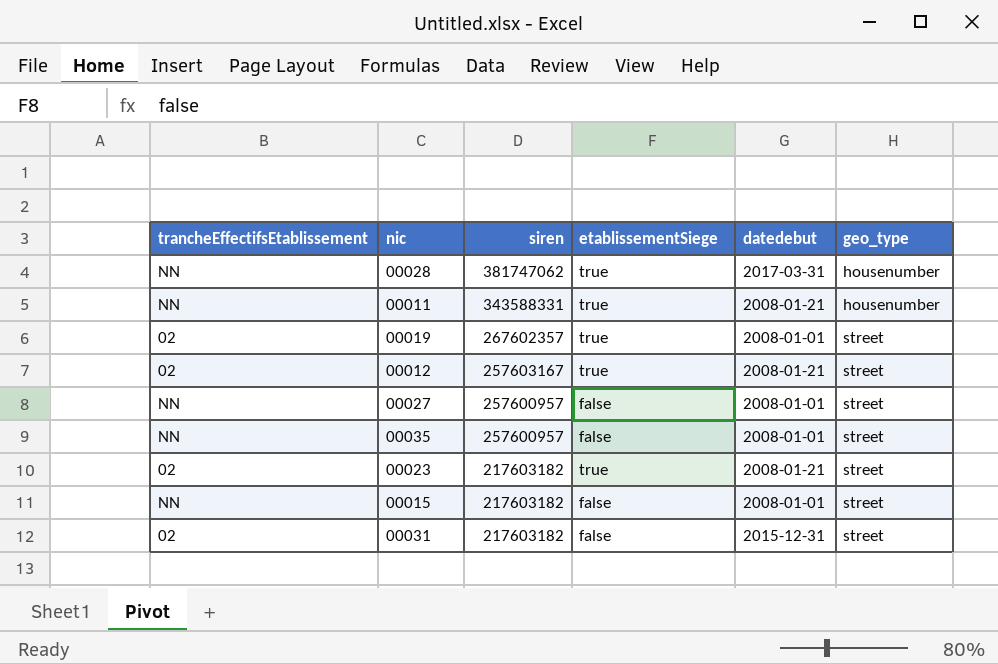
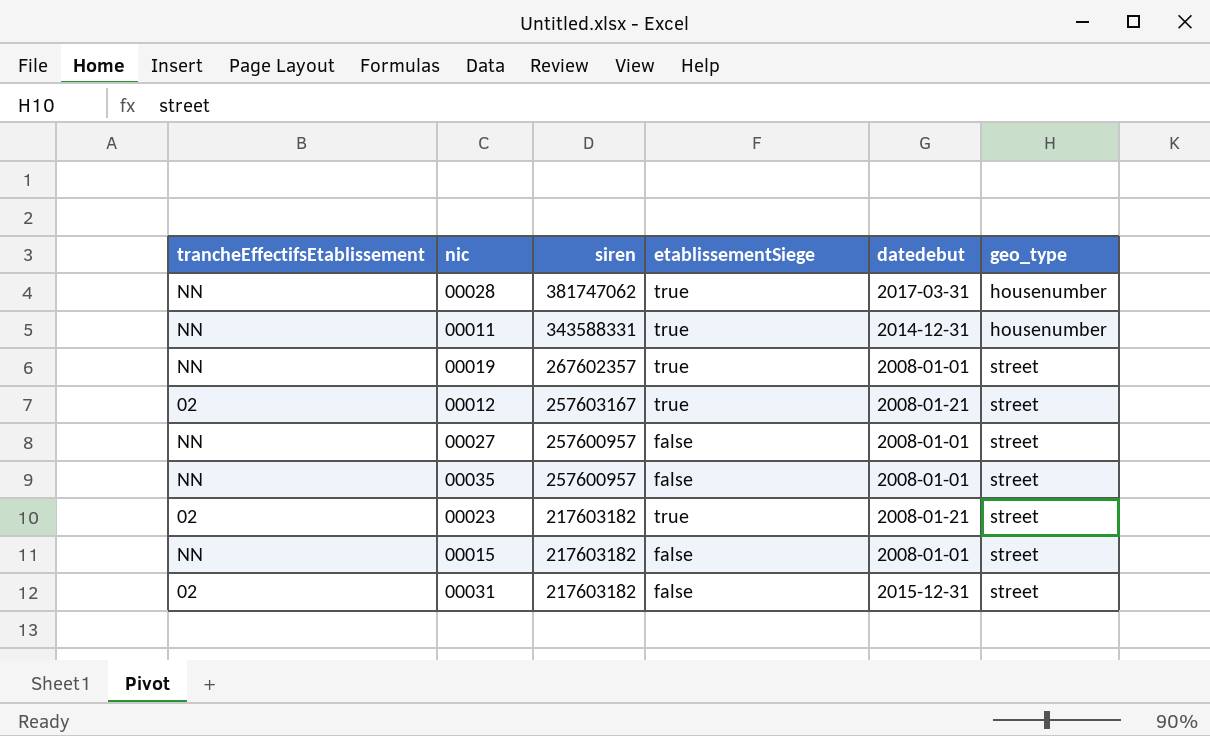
00011 | datedebut: 2008-01-21 -> 2014-12-31
00019 | trancheEffectifsEtablissement: 02 -> NN

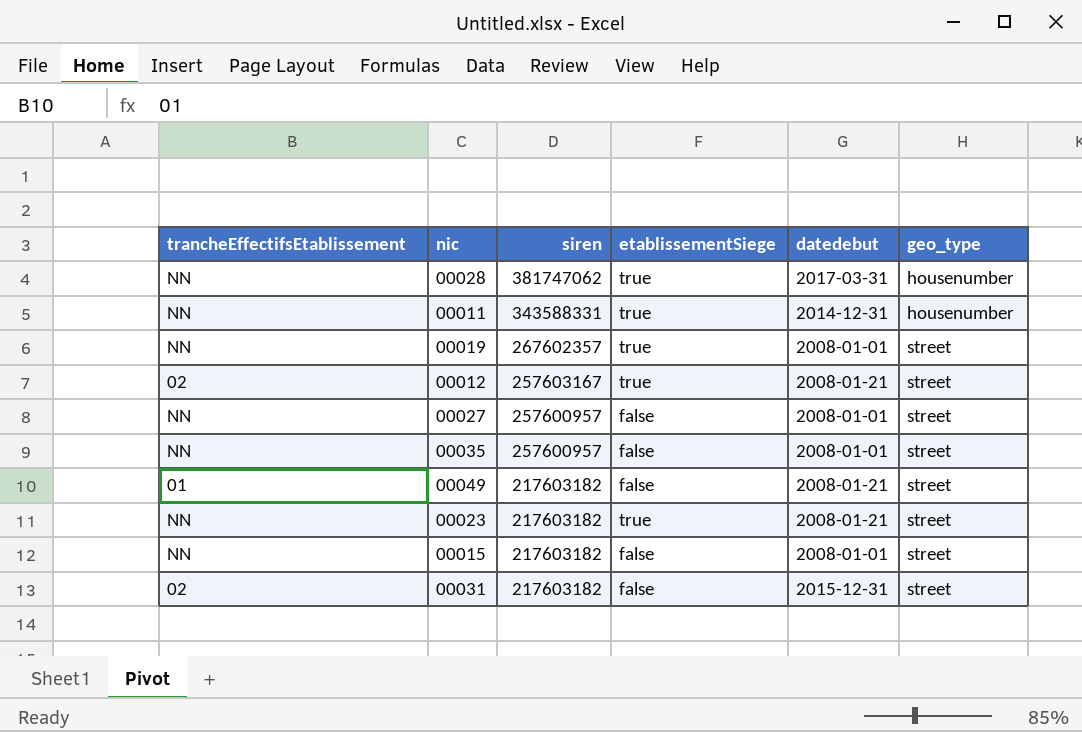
row 00049: none -> 01 | 217603182 | false | 2008-01-21 | street
00023 | trancheEffectifsEtablissement: 02 -> NN

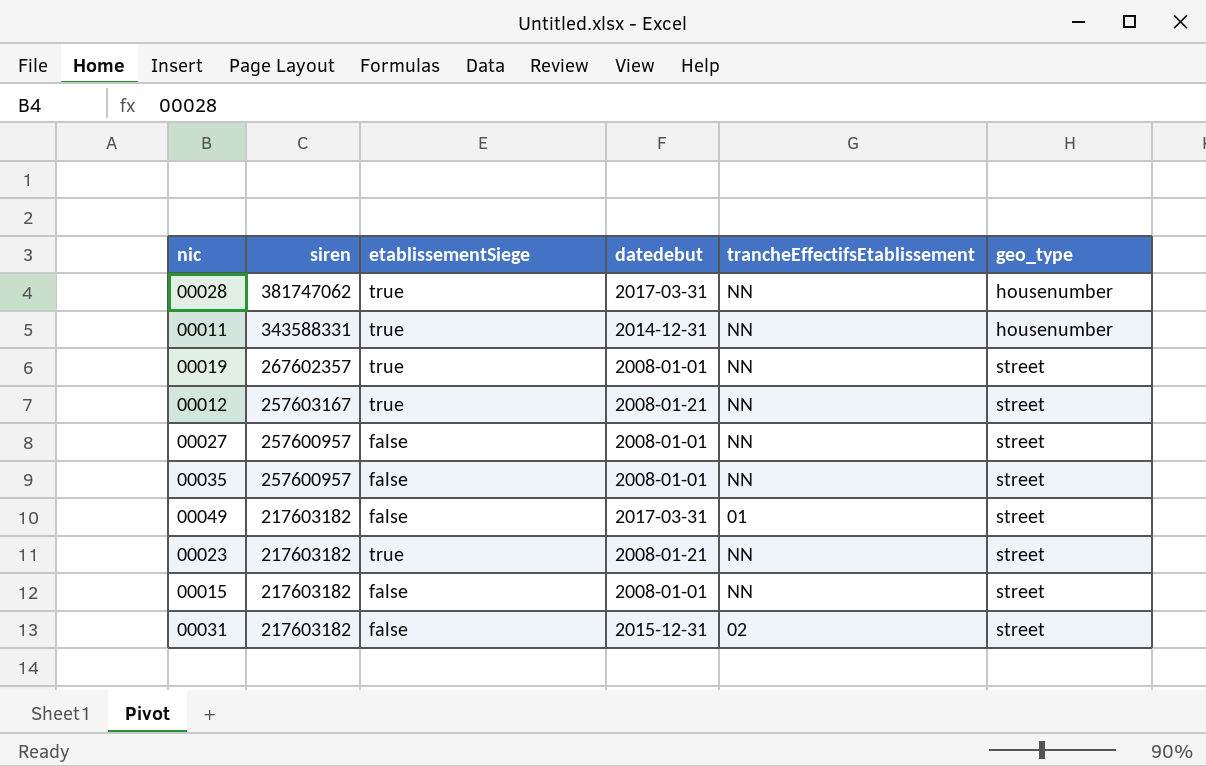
column trancheEffectifsEtablissement | position: 1 -> 5
00012 | trancheEffectifsEtablissement: 02 -> NN
00049 | datedebut: 2008-01-21 -> 2017-03-31

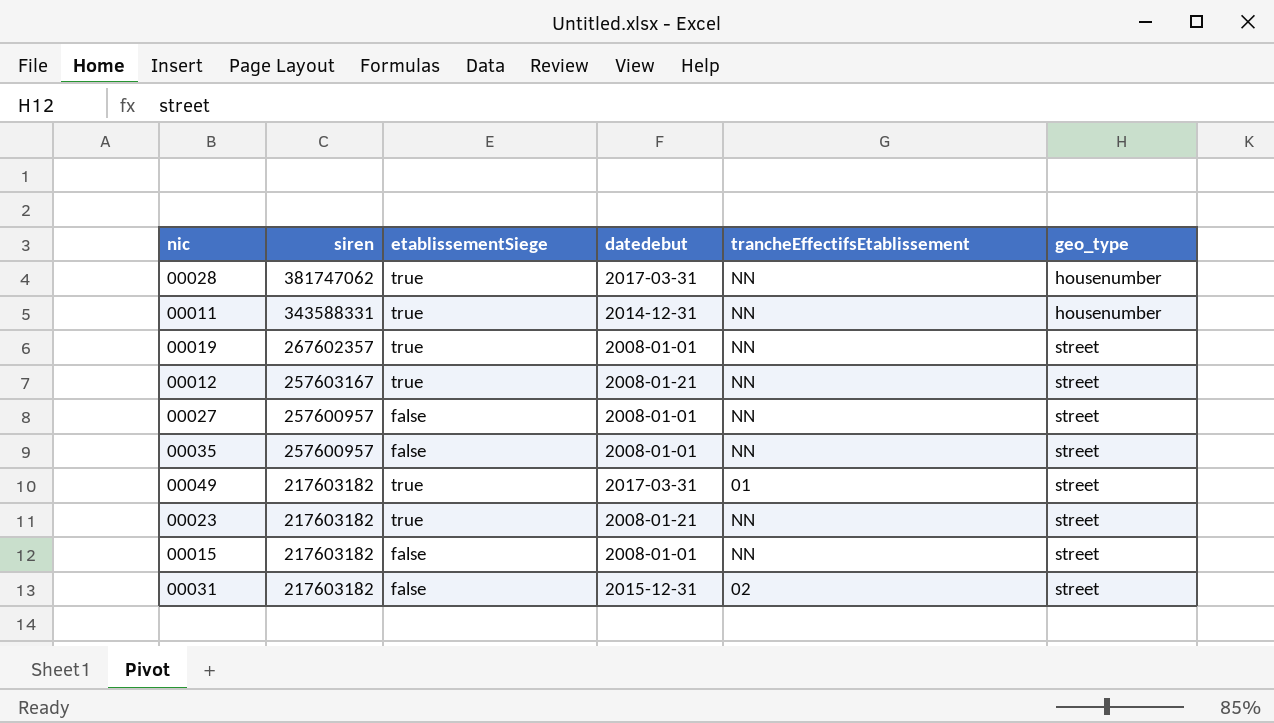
00049 | etablissementSiege: false -> true

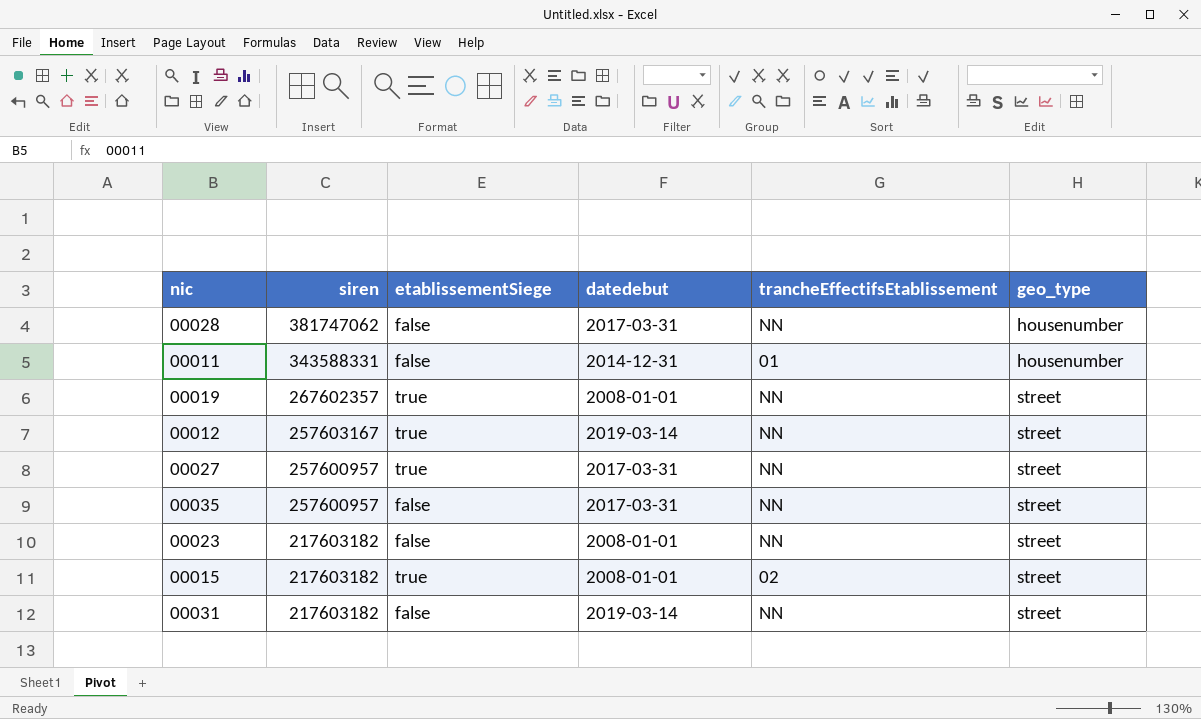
row 00049: 217603182 | true | 2017-03-31 | 01 | street -> none
00028 | etablissementSiege: true -> false
00011 | etablissementSiege: true -> false
00011 | trancheEffectifsEtablissement: NN -> 01
00012 | datedebut: 2008-01-21 -> 2019-03-14
00027 | etablissementSiege: false -> true
00027 | datedebut: 2008-01-01 -> 2017-03-31
00035 | datedebut: 2008-01-01 -> 2017-03-31
00023 | etablissementSiege: true -> false
00023 | datedebut: 2008-01-21 -> 2008-01-01
00015 | etablissementSiege: false -> true
00015 | trancheEffectifsEtablissement: NN -> 02
00031 | datedebut: 2015-12-31 -> 2019-03-14
00031 | trancheEffectifsEtablissement: 02 -> NN

